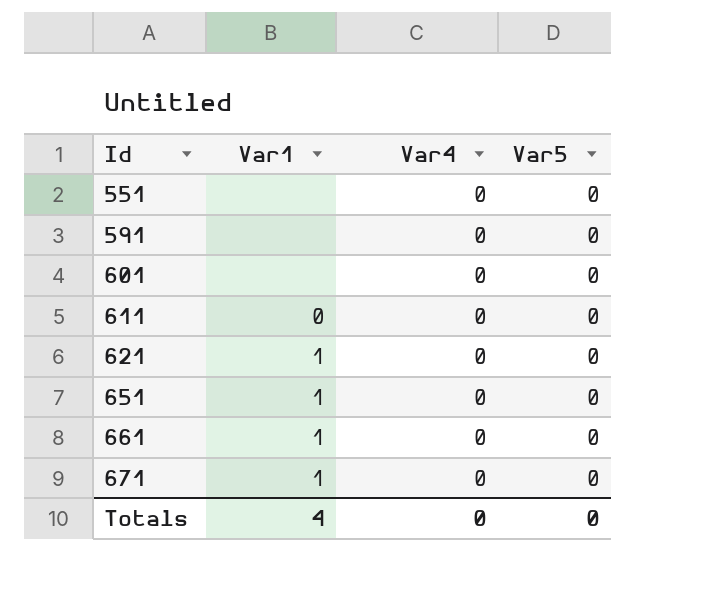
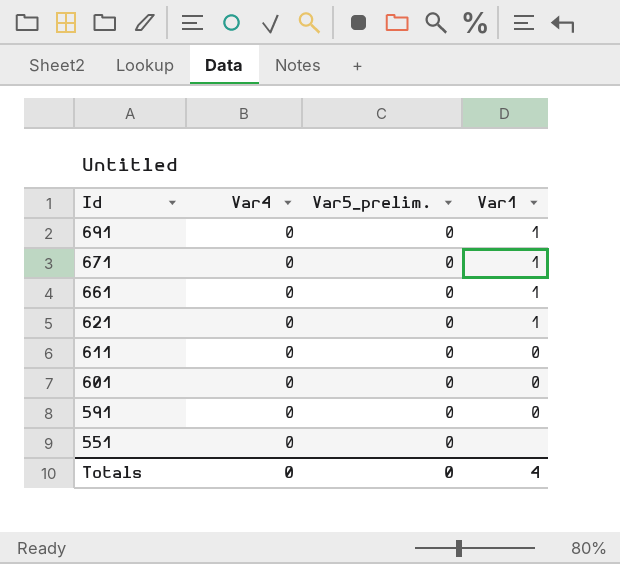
row order: Id ascending -> Id descending
column name: Var5 -> Var5_prelim.
column Var1 | position: 2 -> 4
row 651: 1 | 0 | 0 -> none
row 691: none -> 0 | 0 | 1
601 | Var1: none -> 0
591 | Var1: none -> 0

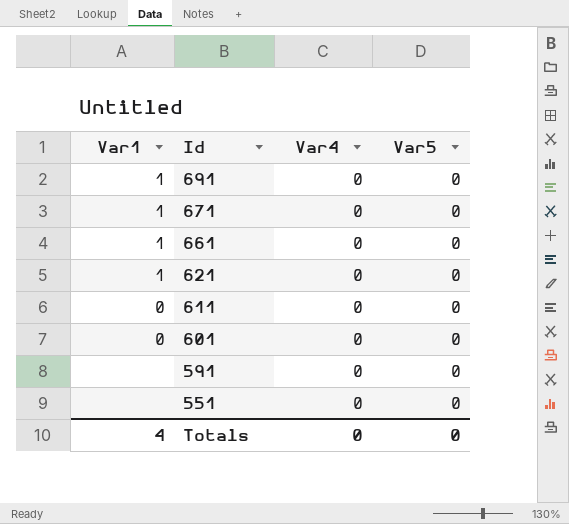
column Var1 | position: 4 -> 1
column name: Var5_prelim. -> Var5
591 | Var1: 0 -> none

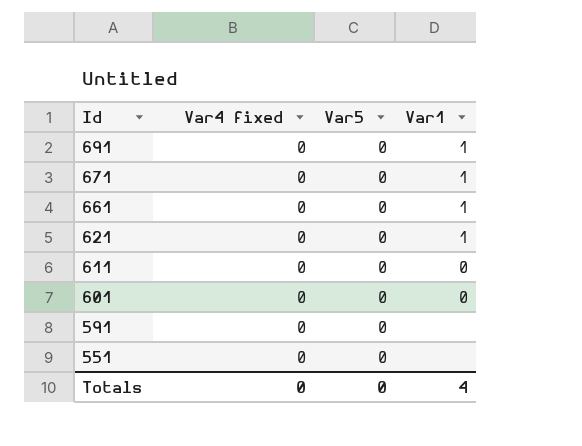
column name: Var4 -> Var4 fixed
column Var1 | position: 1 -> 4

